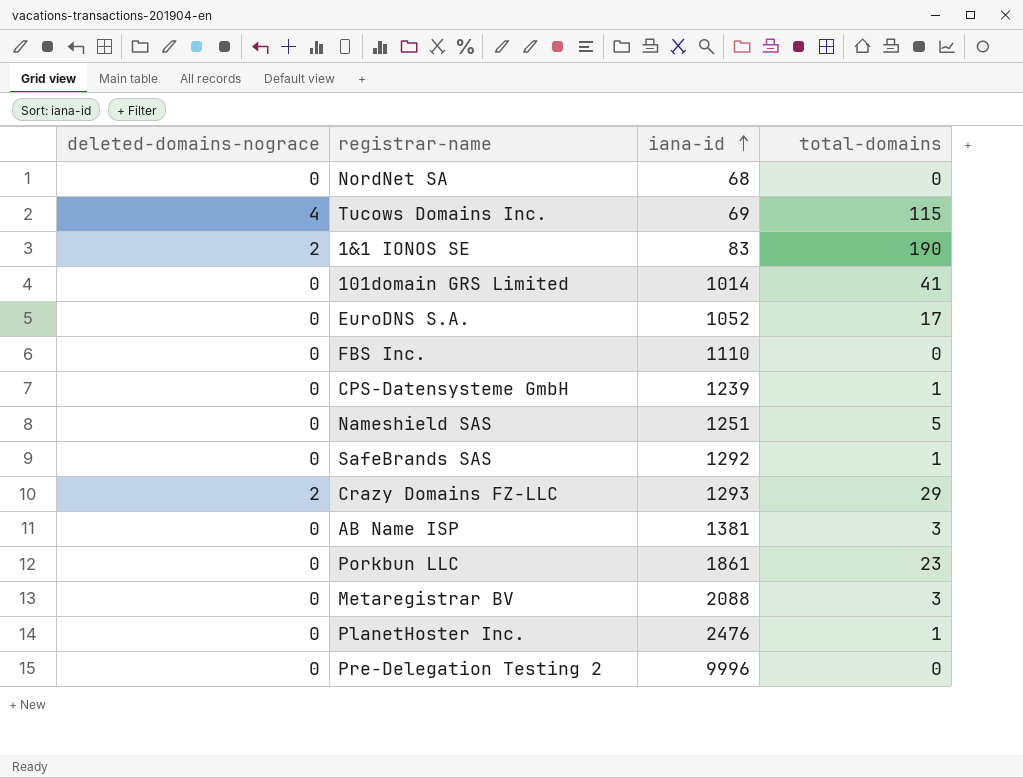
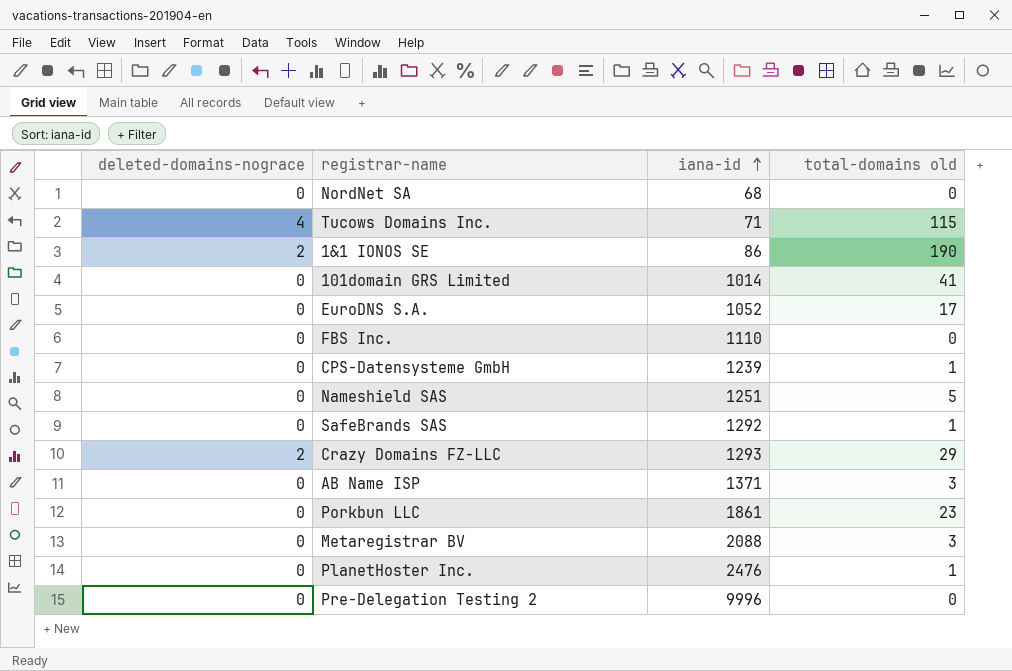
column name: total-domains -> total-domains old
Tucows Domains Inc. | iana-id: 69 -> 71
1&1 IONOS SE | iana-id: 83 -> 86
AB Name ISP | iana-id: 1381 -> 1371

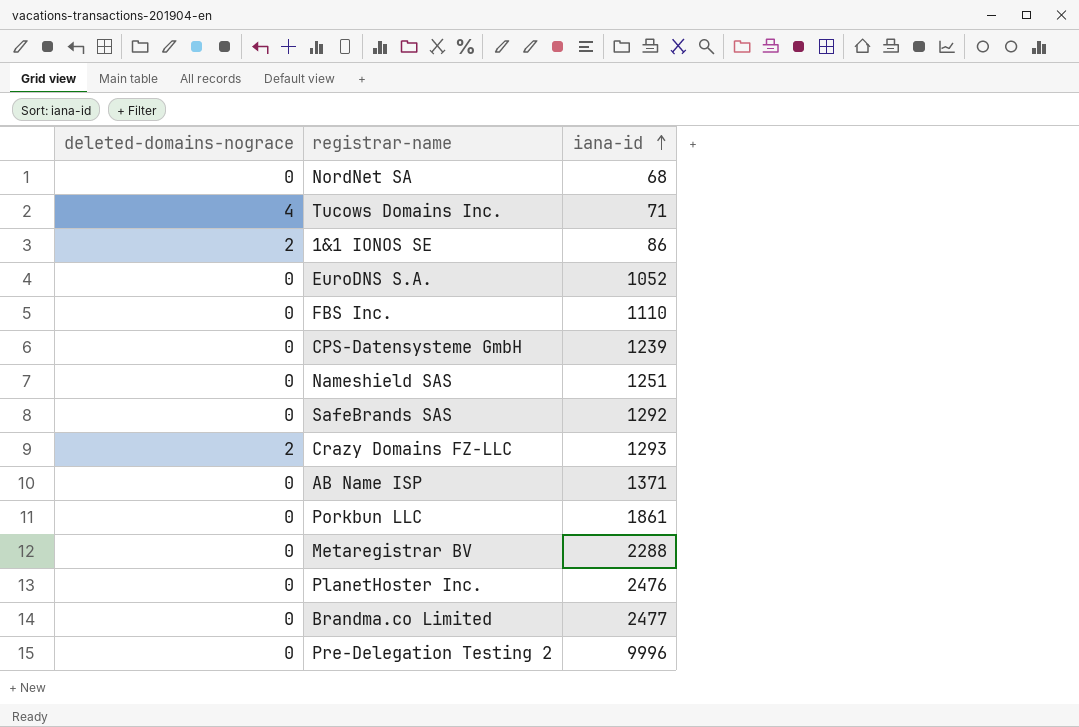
column total-domains old | position: 4 -> none
row 101domain GRS Limited: 0 | 1014 | 41 -> none
Metaregistrar BV | iana-id: 2088 -> 2288
row Brandma.co Limited: none -> 0 | 2477

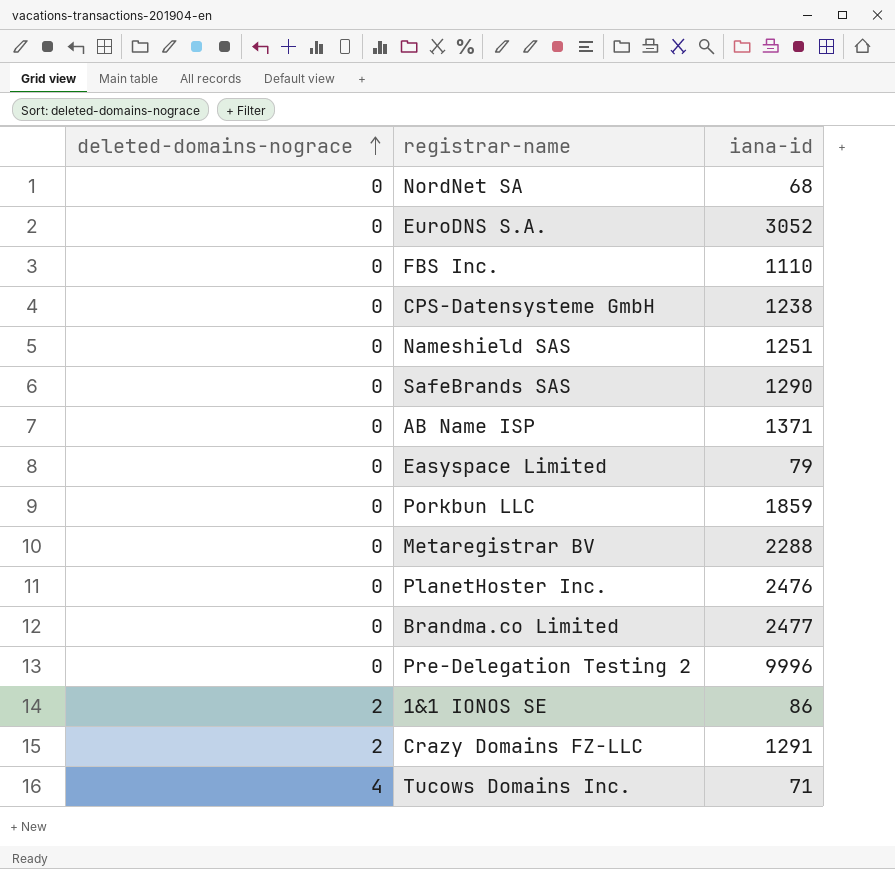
row order: iana-id ascending -> deleted-domains-nograce ascending
EuroDNS S.A. | iana-id: 1052 -> 3052
CPS-Datensysteme GmbH | iana-id: 1239 -> 1238
SafeBrands SAS | iana-id: 1292 -> 1290
row Easyspace Limited: none -> 0 | 79
Porkbun LLC | iana-id: 1861 -> 1859
Crazy Domains FZ-LLC | iana-id: 1293 -> 1291

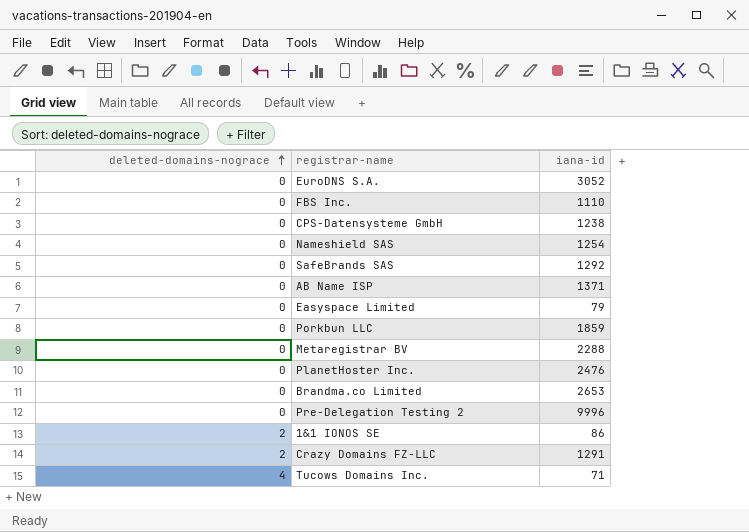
row NordNet SA: 0 | 68 -> none
Nameshield SAS | iana-id: 1251 -> 1254
SafeBrands SAS | iana-id: 1290 -> 1292
Brandma.co Limited | iana-id: 2477 -> 2653

